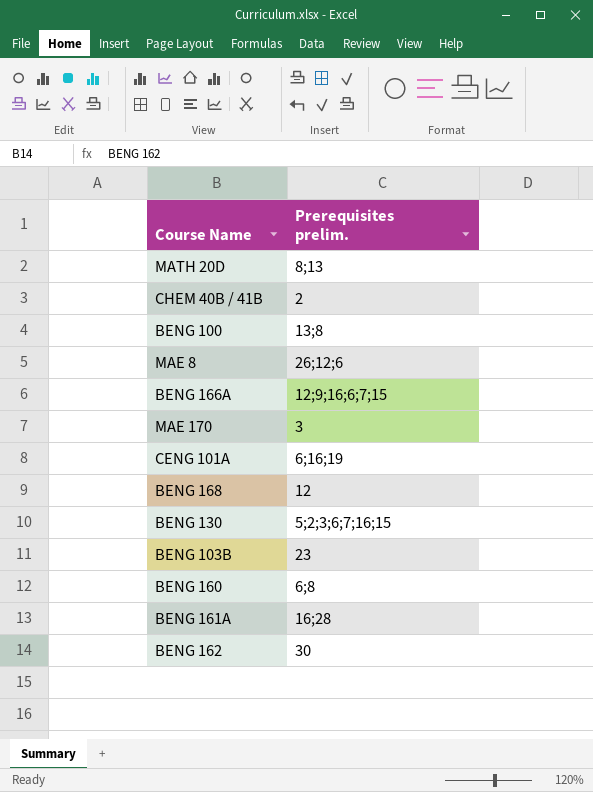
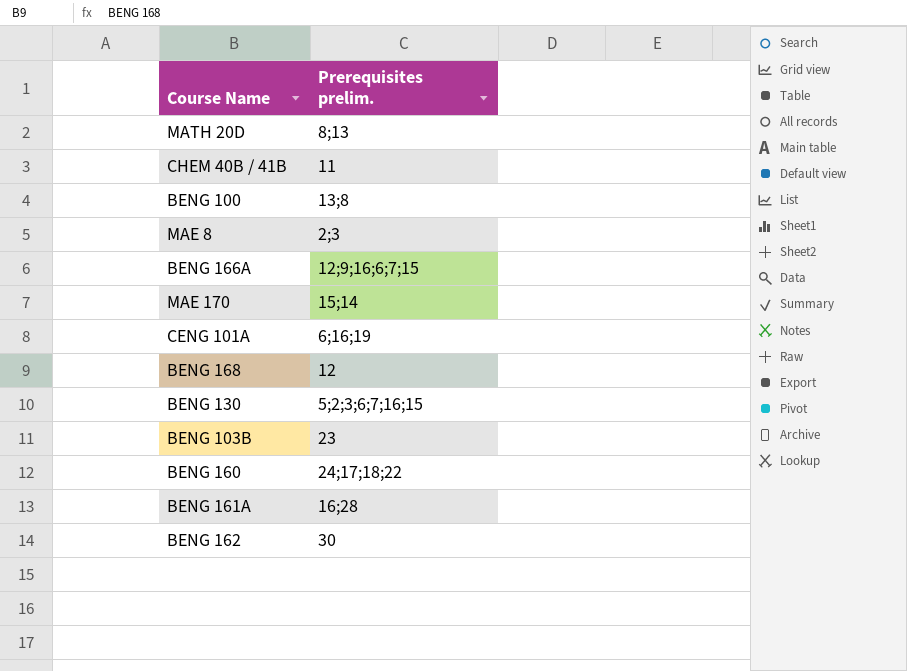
CHEM 40B / 41B | Prerequisites prelim.: 2 -> 11
MAE 8 | Prerequisites prelim.: 26;12;6 -> 2;3
MAE 170 | Prerequisites prelim.: 3 -> 15;14
BENG 160 | Prerequisites prelim.: 6;8 -> 24;17;18;22

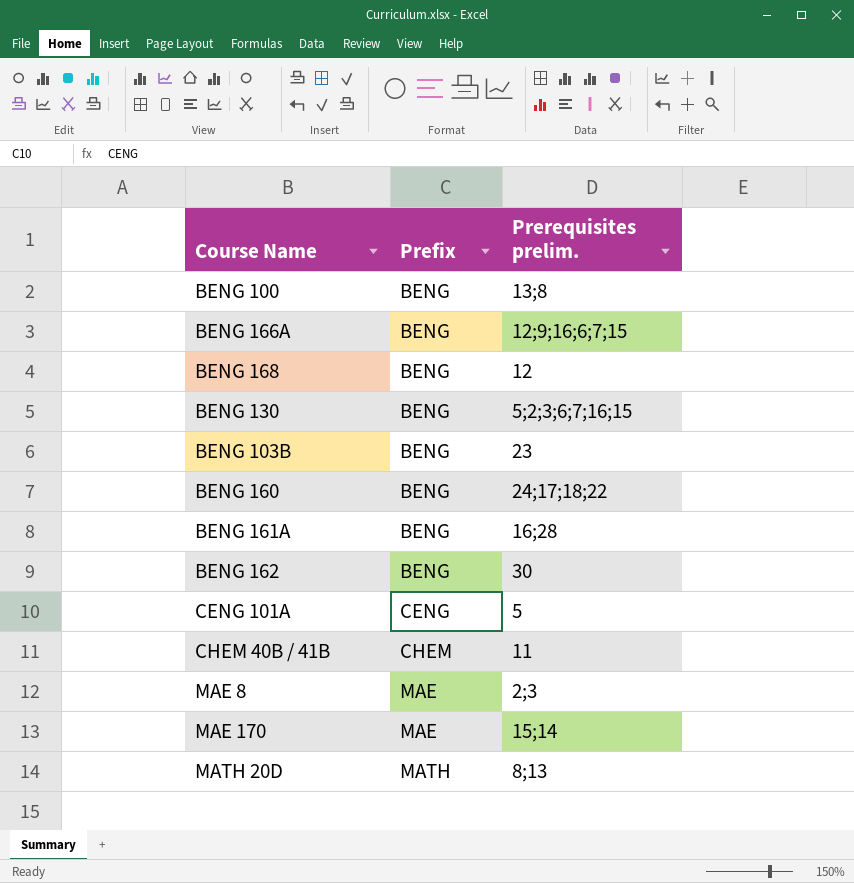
row order: none -> Prefix ascending
column Prefix | position: none -> 2
CENG 101A | Prerequisites prelim.: 6;16;19 -> 5

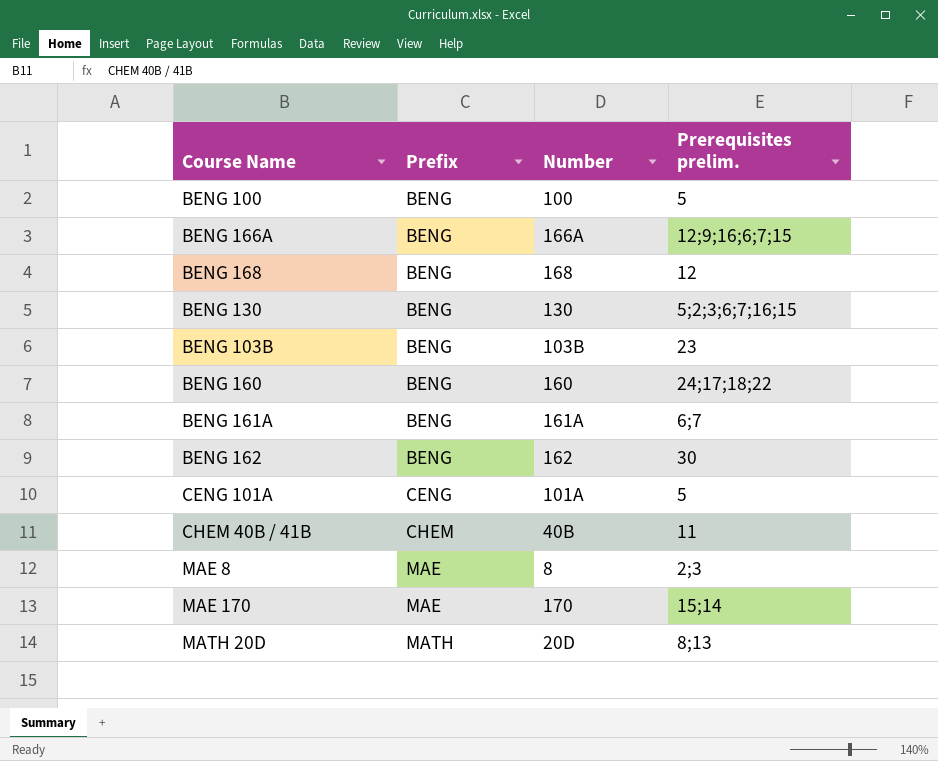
column Number | position: none -> 3
BENG 100 | Prerequisites prelim.: 13;8 -> 5
BENG 161A | Prerequisites prelim.: 16;28 -> 6;7

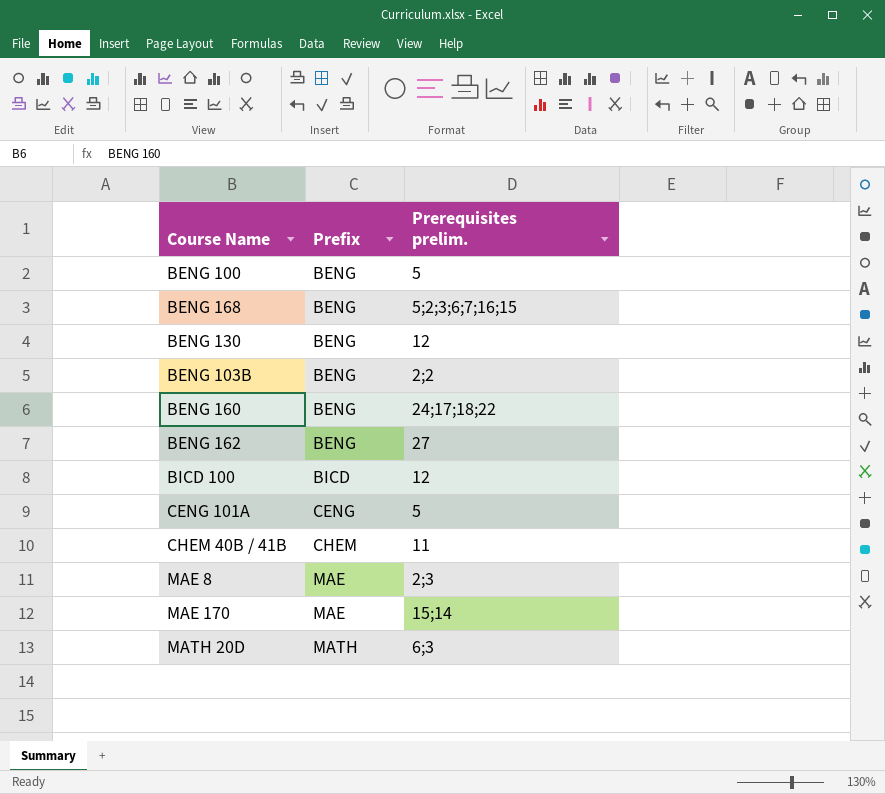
column Number | position: 3 -> none
row BENG 166A: BENG | 166A | 12;9;16;6;7;15 -> none
row BENG 161A: BENG | 161A | 6;7 -> none
BENG 168 | Prerequisites prelim.: 12 -> 5;2;3;6;7;16;15
BENG 130 | Prerequisites prelim.: 5;2;3;6;7;16;15 -> 12
BENG 103B | Prerequisites prelim.: 23 -> 2;2
BENG 162 | Prerequisites prelim.: 30 -> 27
row BICD 100: none -> BICD | 12
MATH 20D | Prerequisites prelim.: 8;13 -> 6;3

